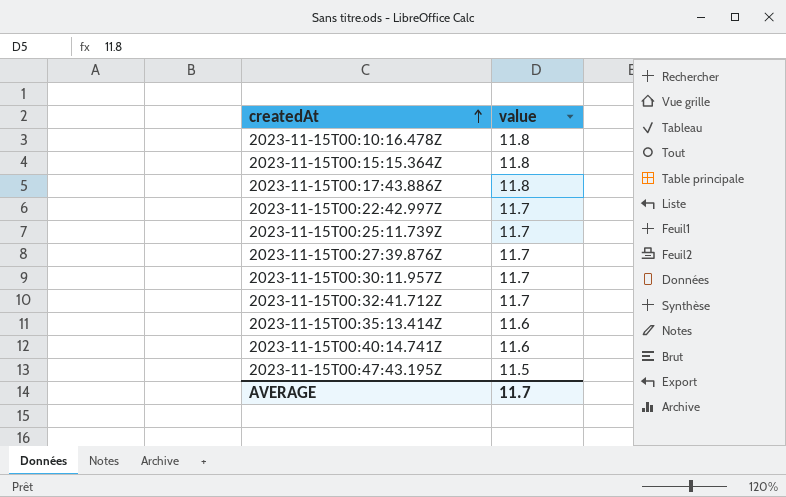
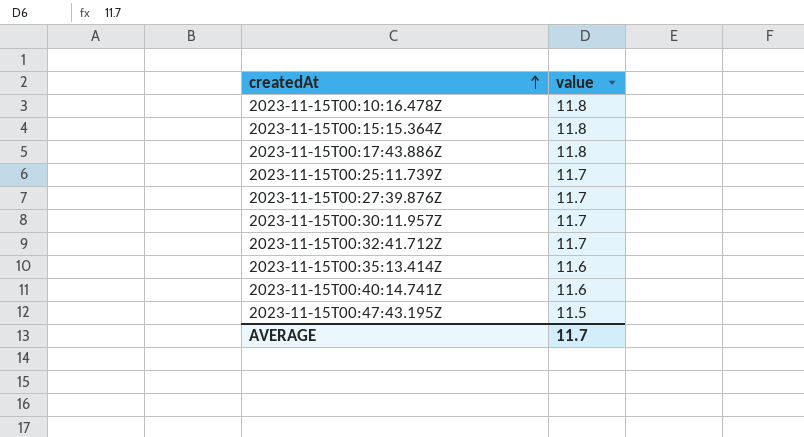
row 2023-11-15T00:22:42.997Z: 11.7 -> none

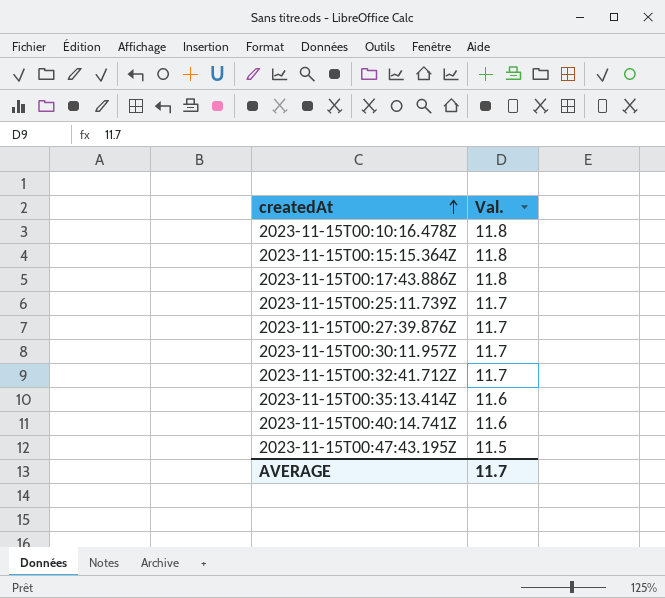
column name: value -> Val.

